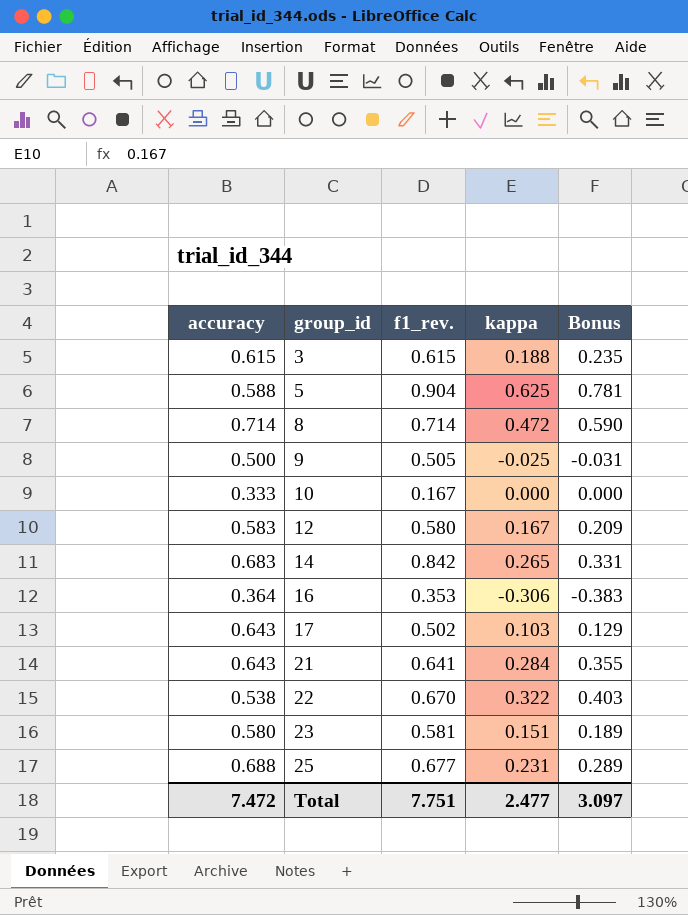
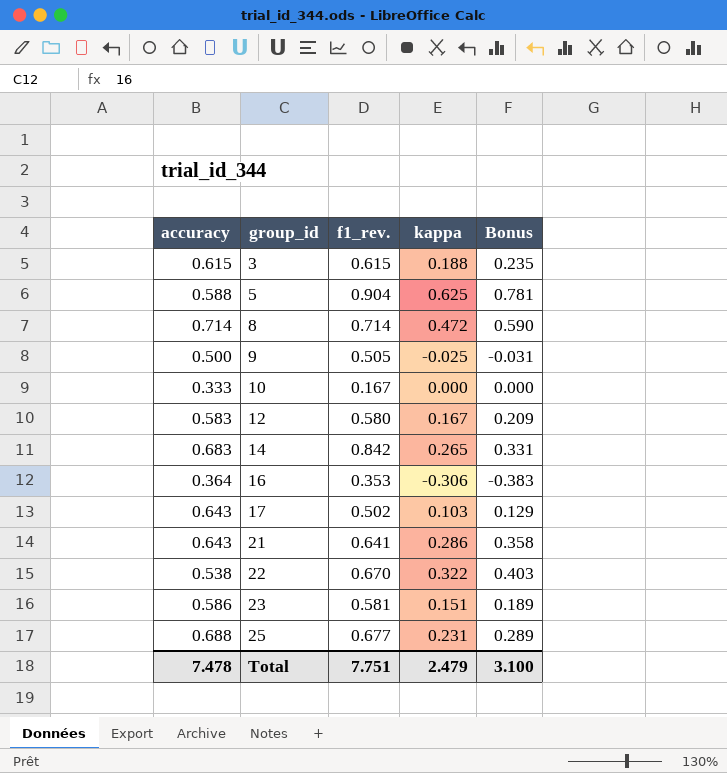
21 | kappa: 0.284 -> 0.286
21 | Bonus: 0.355 -> 0.358
23 | accuracy: 0.580 -> 0.586
Total | accuracy: 7.472 -> 7.478
Total | kappa: 2.477 -> 2.479
Total | Bonus: 3.097 -> 3.100

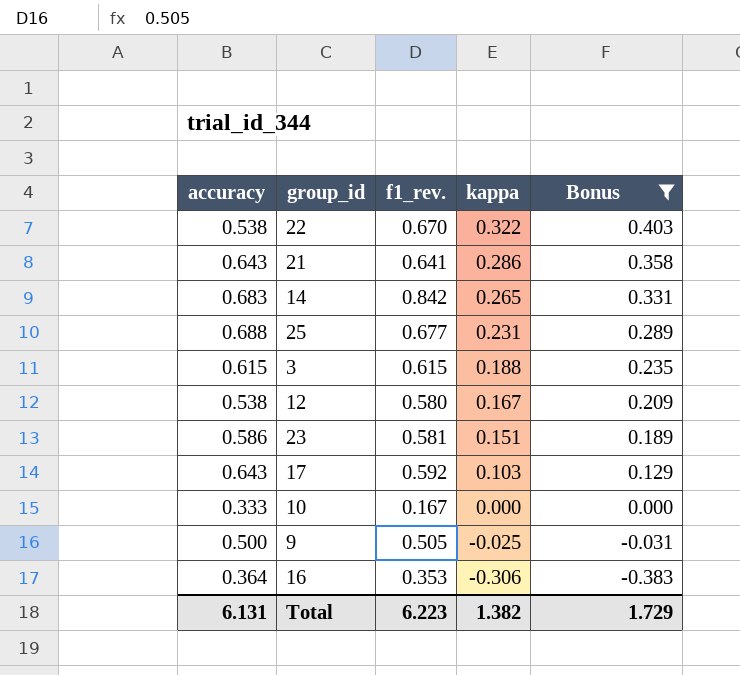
filter: none -> Bonus <= 0.403
row order: group_id ascending -> kappa descending
12 | accuracy: 0.583 -> 0.538
17 | f1_rev.: 0.502 -> 0.592
Total | accuracy: 7.478 -> 6.131
Total | f1_rev.: 7.751 -> 6.223
Total | kappa: 2.479 -> 1.382
Total | Bonus: 3.100 -> 1.729

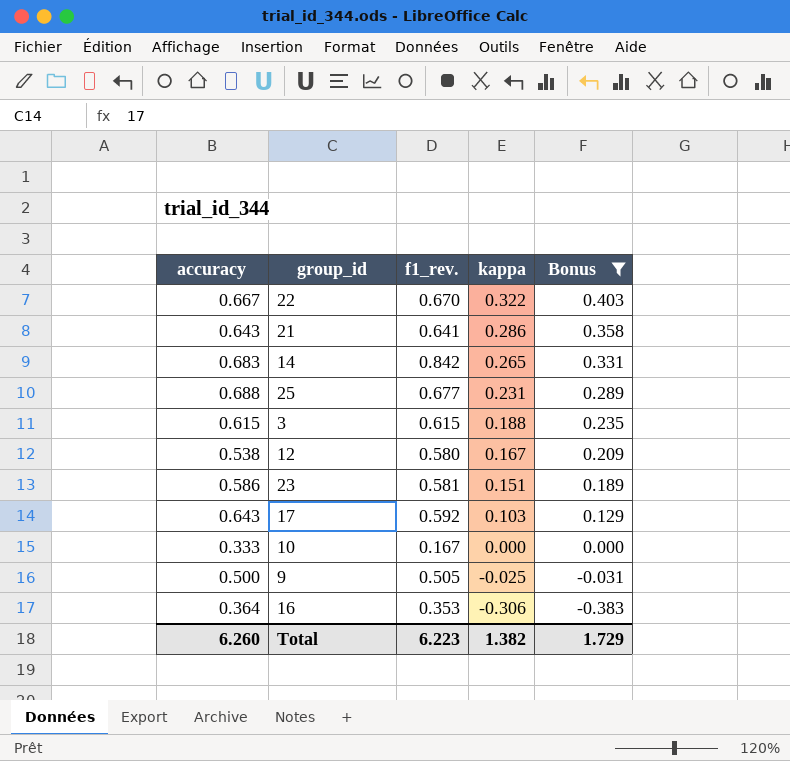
22 | accuracy: 0.538 -> 0.667
Total | accuracy: 6.131 -> 6.260

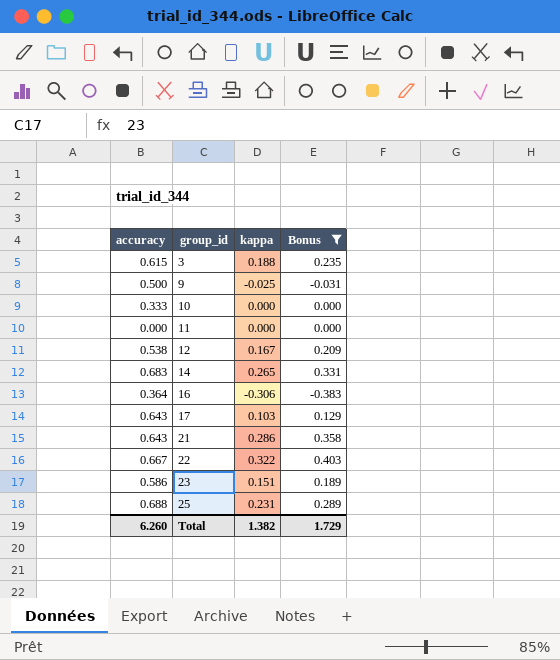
row order: kappa descending -> group_id ascending
column f1_rev. | position: 3 -> none
row 11: none -> 0.000 | 0.000 | 0.000

